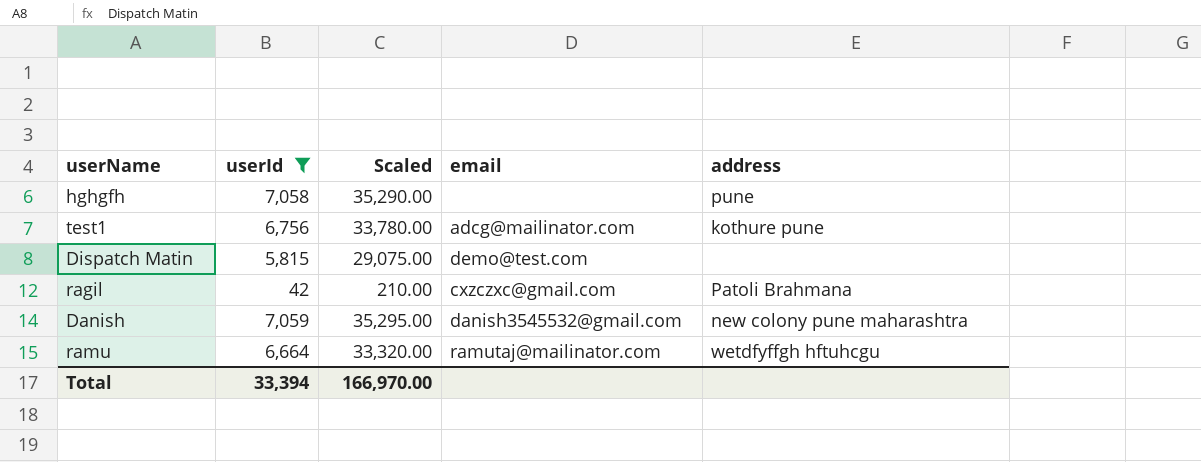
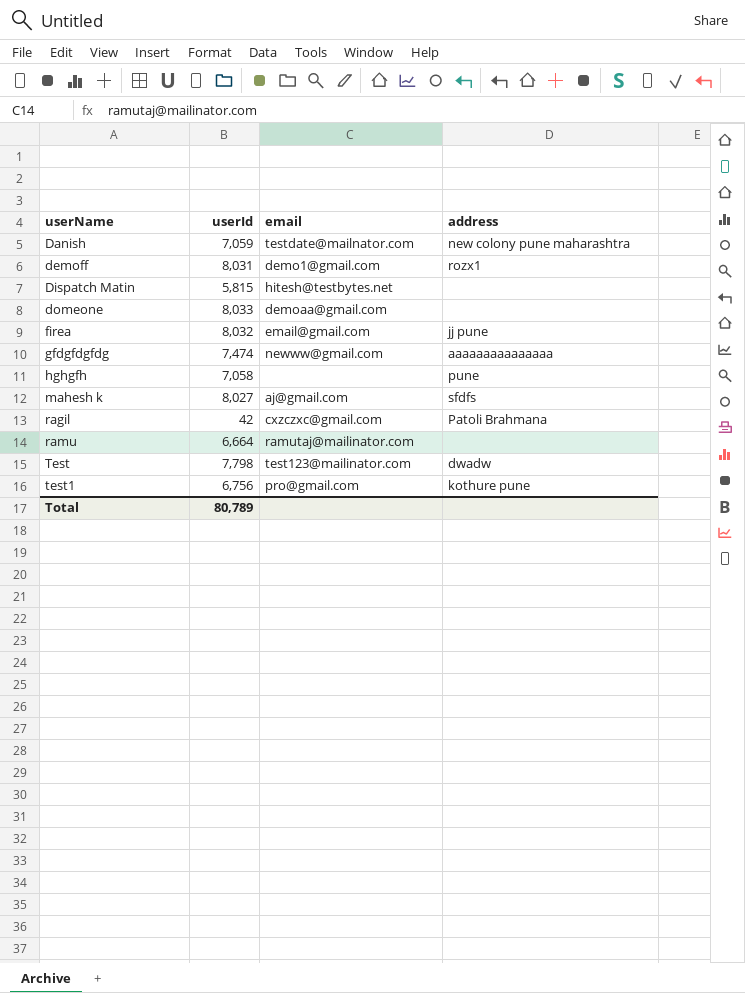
filter: userId <= 7,059 -> none
row order: none -> userName ascending
column Scaled | formula: [userId] * 5 -> none
Danish | email: danish3545532@gmail.com -> testdate@mailnator.com
Dispatch Matin | email: demo@test.com -> hitesh@testbytes.net
ramu | address: wetdfyffgh hftuhcgu -> none
test1 | email: adcg@mailinator.com -> pro@gmail.com
Total | userId: 33,394 -> 80,789

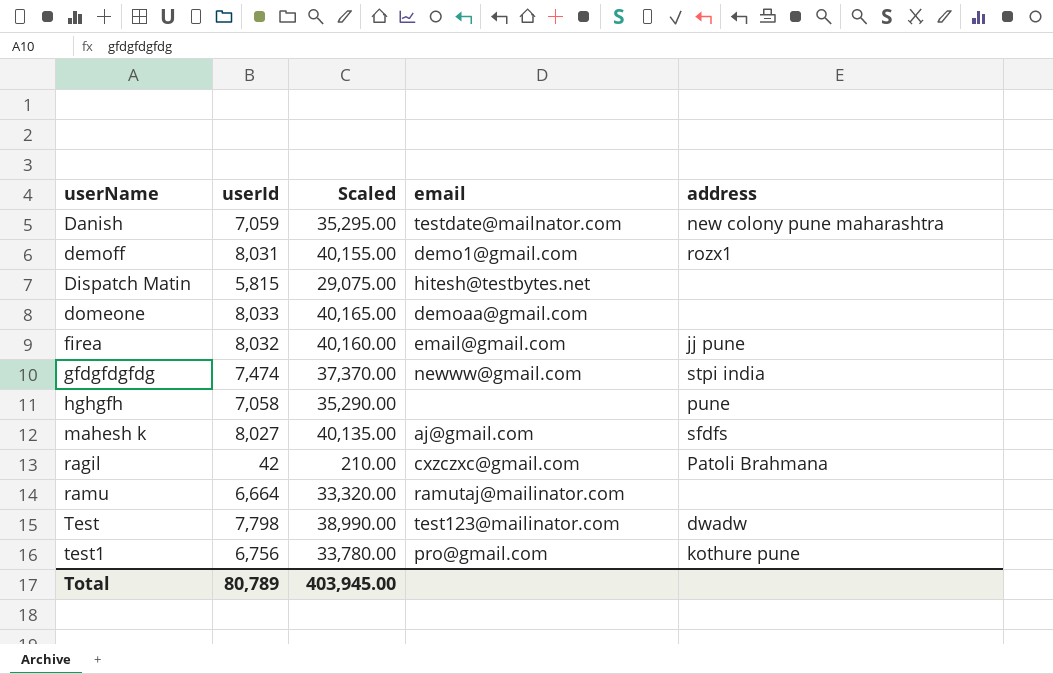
column Scaled | formula: none -> [userId] * 5
gfdgfdgfdg | address: aaaaaaaaaaaaaaa -> stpi india

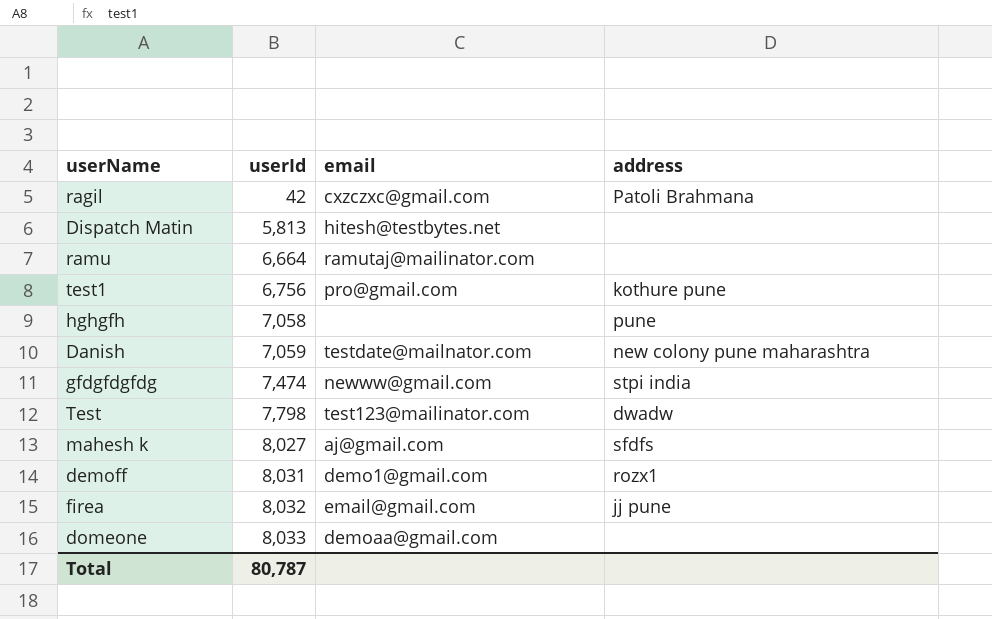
row order: userName ascending -> userId ascending
column Scaled | formula: [userId] * 5 -> none
Dispatch Matin | userId: 5,815 -> 5,813
Total | userId: 80,789 -> 80,787

